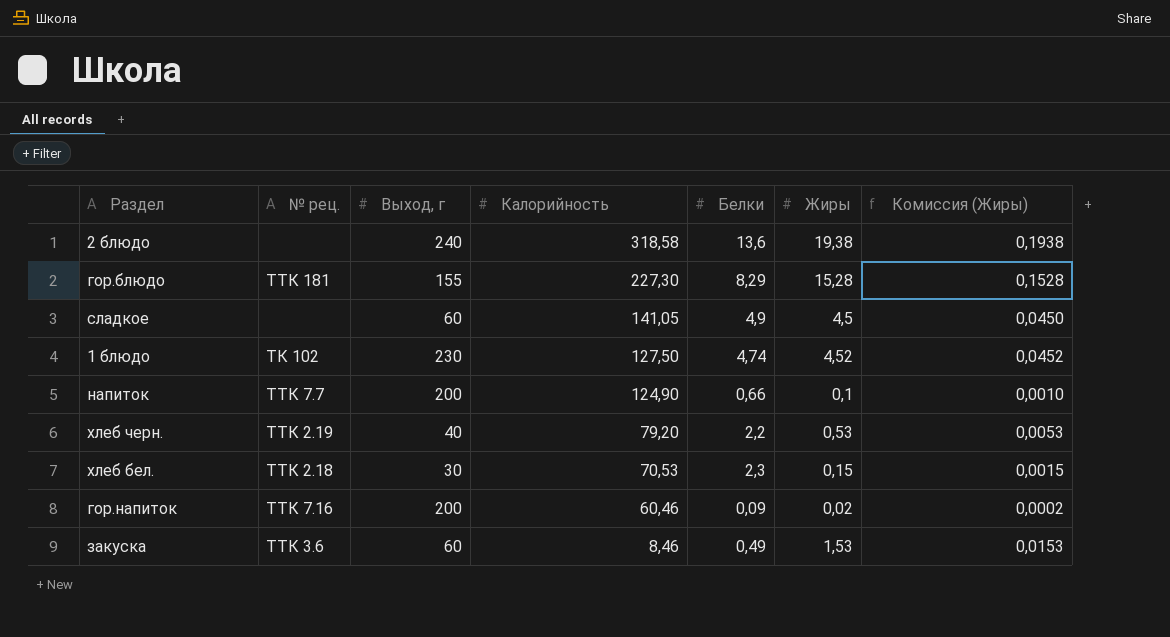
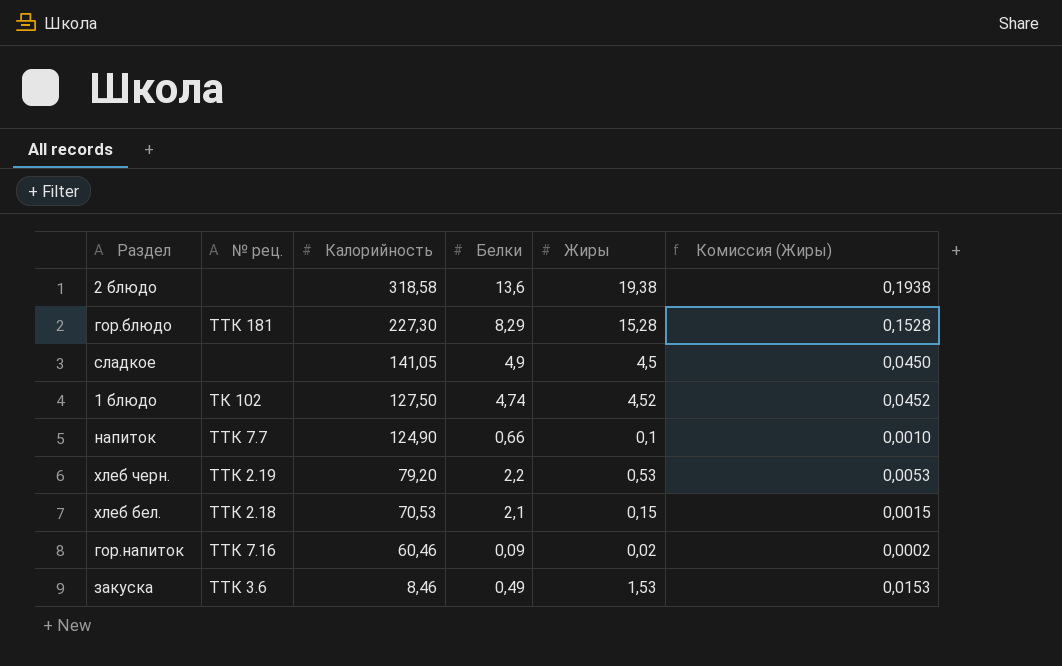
column Выход, г | position: 3 -> none
хлеб бел. | Белки: 2,3 -> 2,1

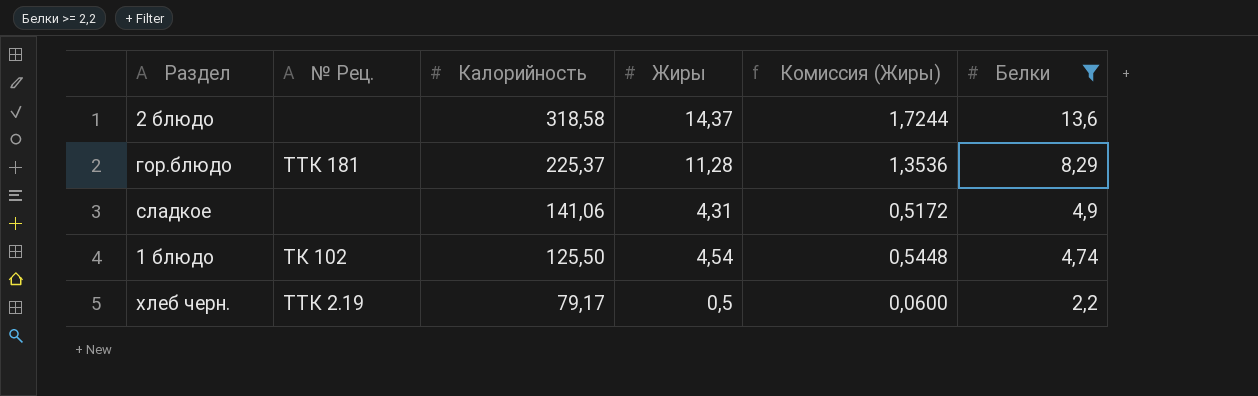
filter: none -> Белки >= 2,2
column name: № рец. -> № Рец.
column Комиссия (Жиры) | formula: [Жиры] * 0,01 -> [Жиры] * 0,12
column Белки | position: 4 -> 6
2 блюдо | Жиры: 19,38 -> 14,37
гор.блюдо | Калорийность: 227,30 -> 225,37
гор.блюдо | Жиры: 15,28 -> 11,28
сладкое | Калорийность: 141,05 -> 141,06
сладкое | Жиры: 4,5 -> 4,31
1 блюдо | Калорийность: 127,50 -> 125,50
1 блюдо | Жиры: 4,52 -> 4,54
хлеб черн. | Калорийность: 79,20 -> 79,17
хлеб черн. | Жиры: 0,53 -> 0,5

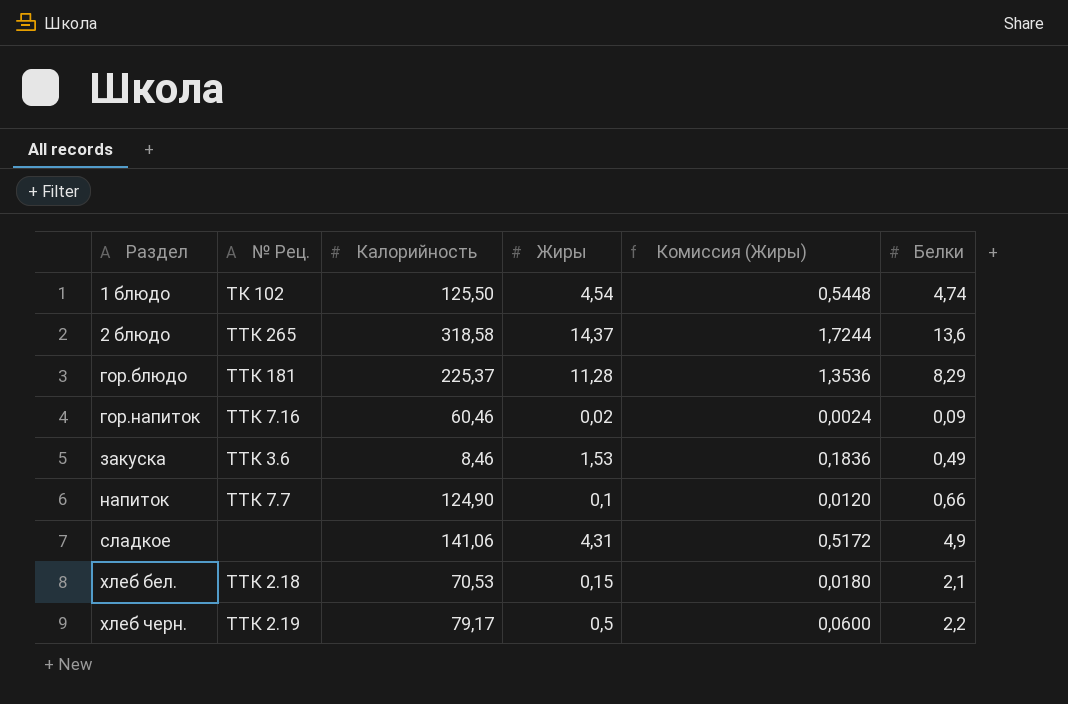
filter: Белки >= 2,2 -> none
row order: Калорийность descending -> Раздел ascending
2 блюдо | № Рец.: none -> ТТК 265

